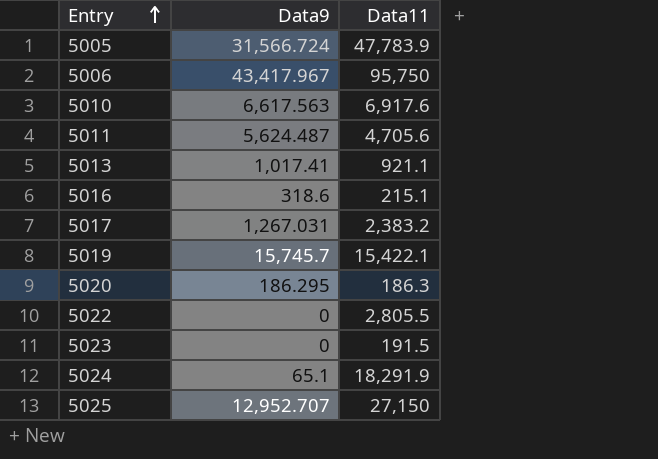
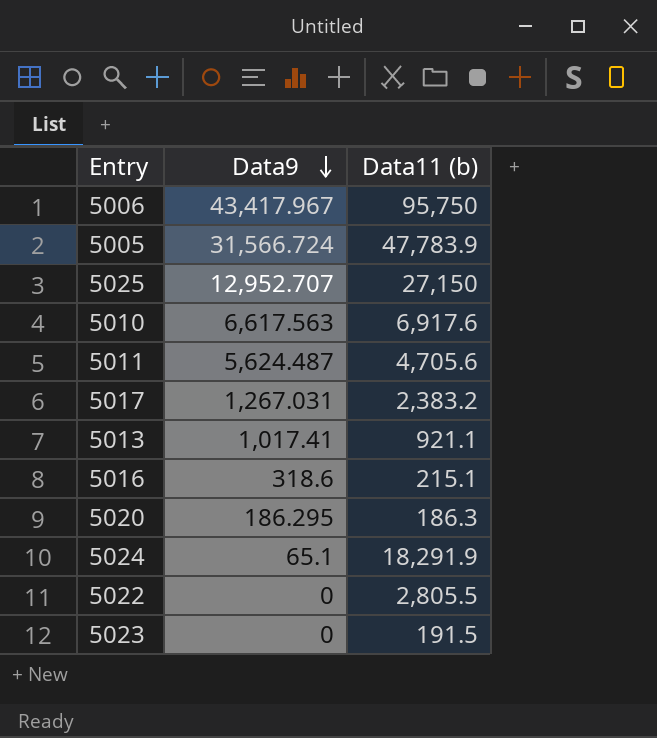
row order: Entry ascending -> Data9 descending
column name: Data11 -> Data11 (b)
row 5019: 15,745.7 | 15,422.1 -> none

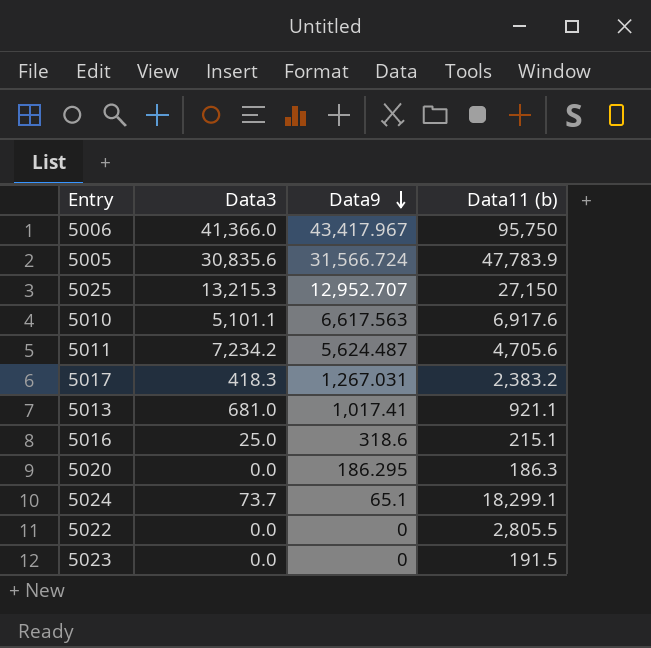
column Data3 | position: none -> 2
5024 | Data11 (b): 18,291.9 -> 18,299.1

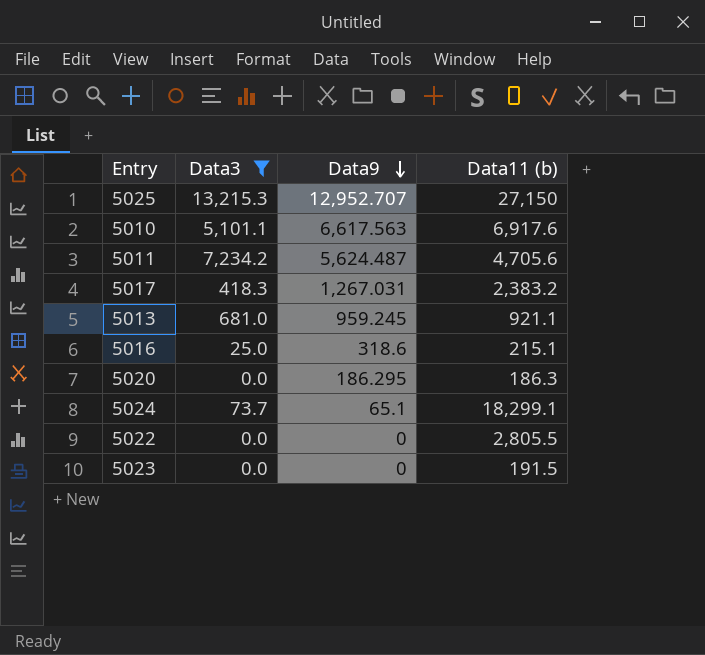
filter: none -> Data3 <= 13,215.3
5013 | Data9: 1,017.41 -> 959.245

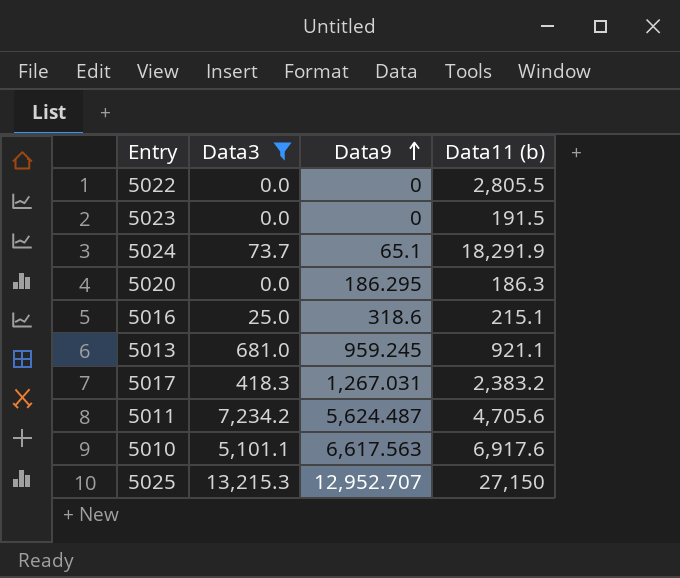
row order: Data9 descending -> Data9 ascending
5024 | Data11 (b): 18,299.1 -> 18,291.9

